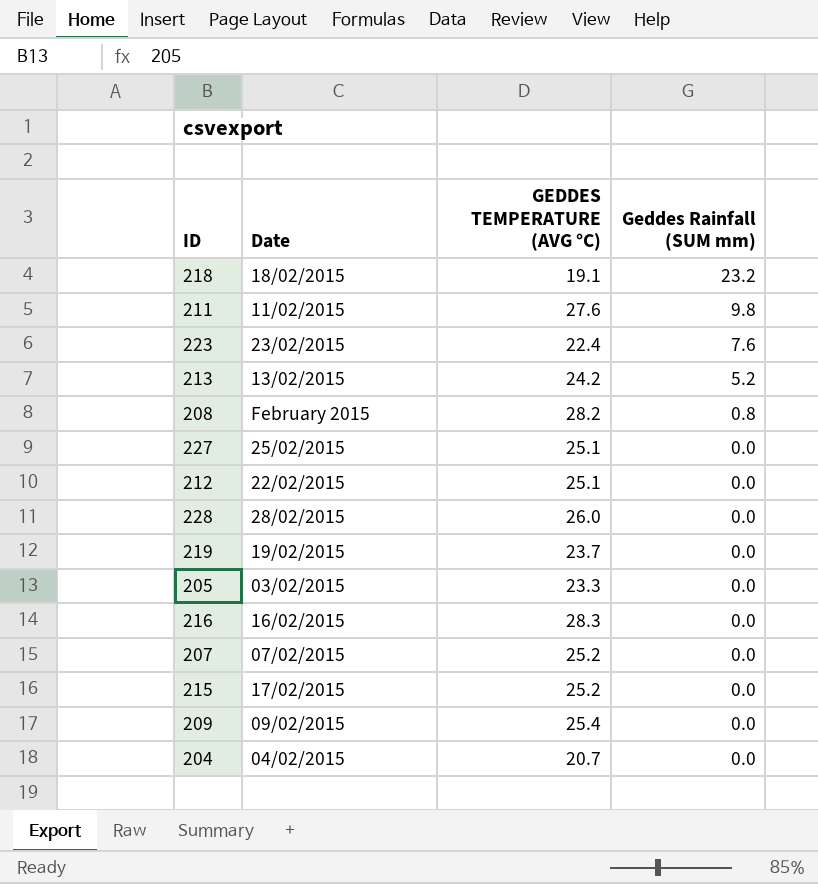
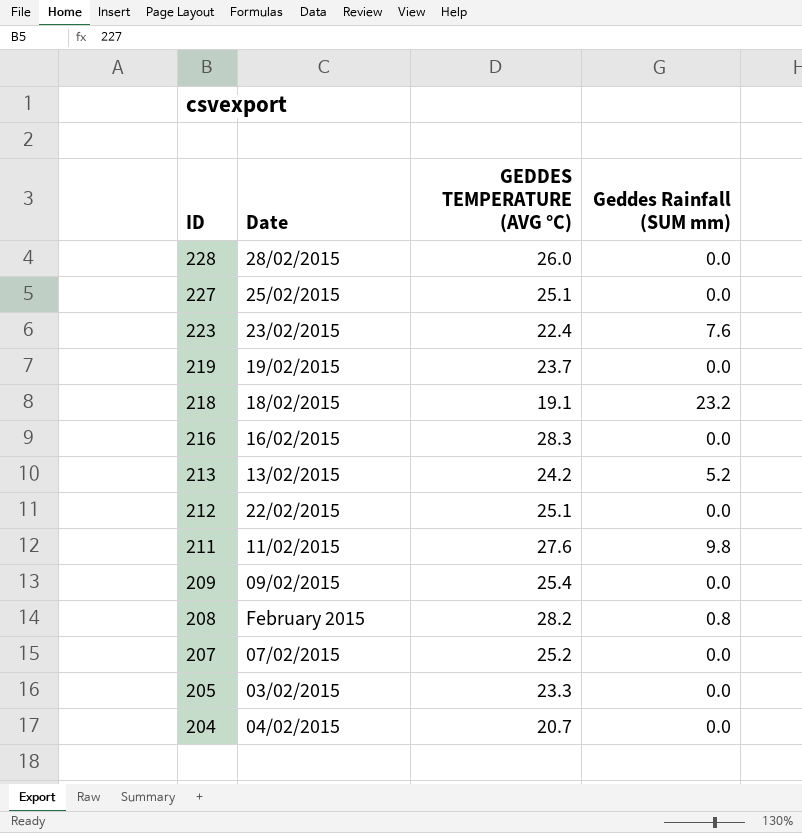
row order: Geddes Rainfall (SUM mm) descending -> ID descending
row 215: 17/02/2015 | 25.2 | 0.0 -> none

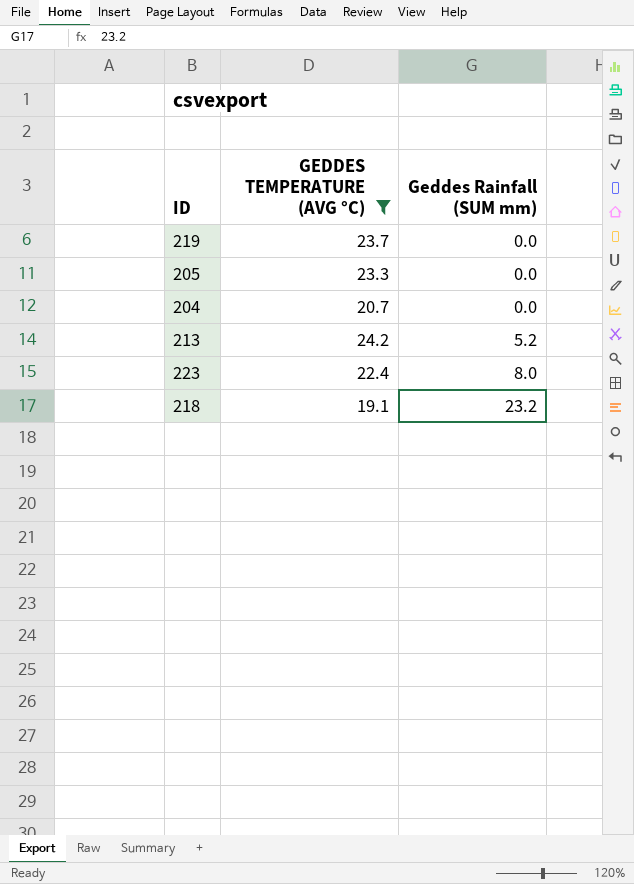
filter: none -> GEDDES TEMPERATURE (AVG °C) <= 24.2
row order: ID descending -> Geddes Rainfall (SUM mm) ascending
column Date | position: 2 -> none
223 | Geddes Rainfall (SUM mm): 7.6 -> 8.0

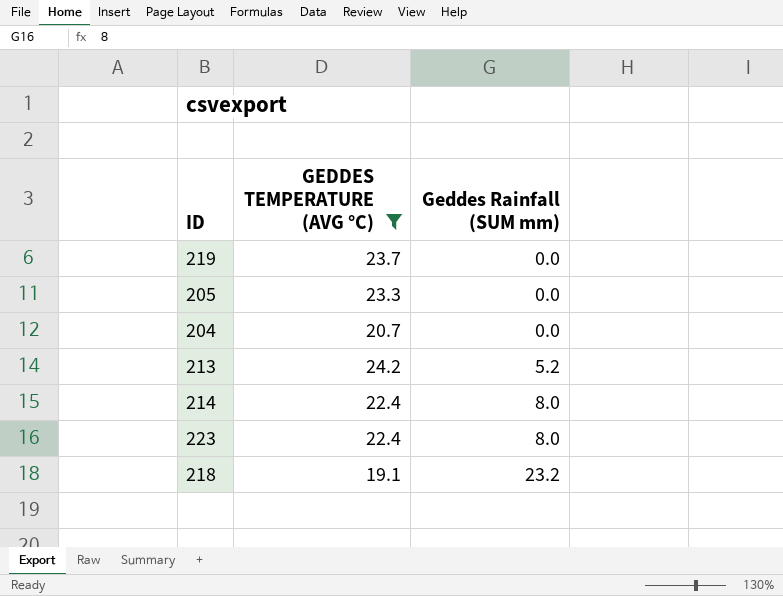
row 214: none -> 22.4 | 8.0

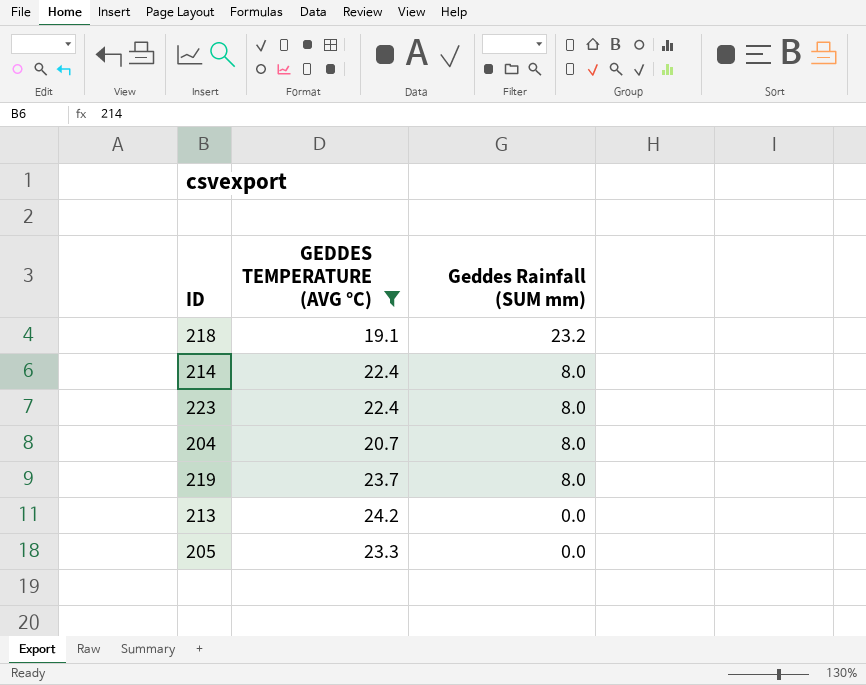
row order: Geddes Rainfall (SUM mm) ascending -> Geddes Rainfall (SUM mm) descending
204 | Geddes Rainfall (SUM mm): 0.0 -> 8.0
219 | Geddes Rainfall (SUM mm): 0.0 -> 8.0
213 | Geddes Rainfall (SUM mm): 5.2 -> 0.0

